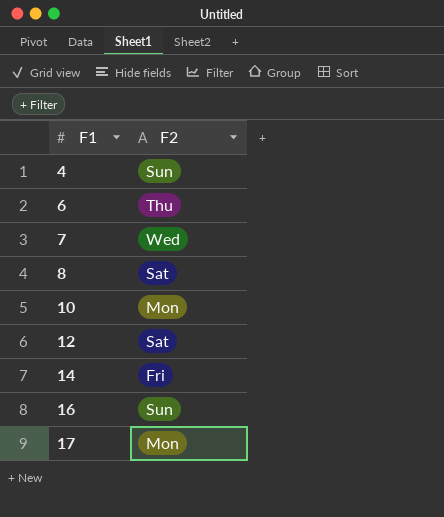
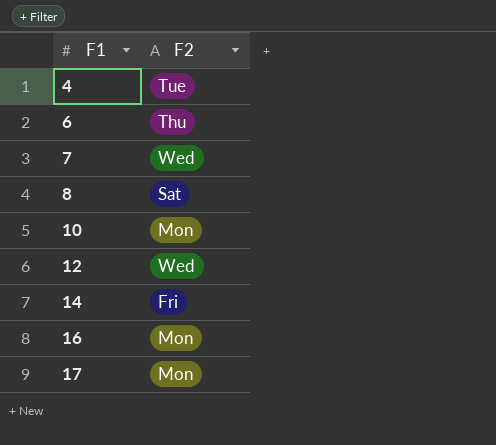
4 | F2: Sun -> Tue
12 | F2: Sat -> Wed
16 | F2: Sun -> Mon

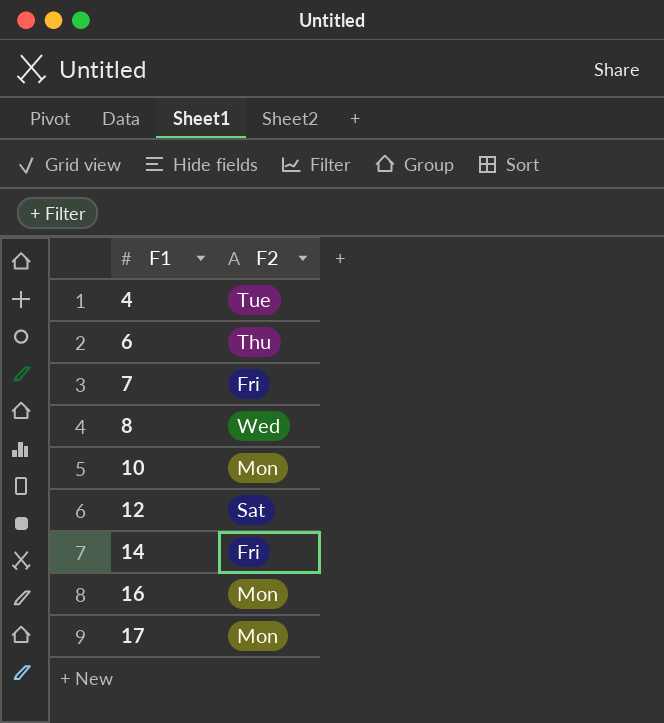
7 | F2: Wed -> Fri
8 | F2: Sat -> Wed
12 | F2: Wed -> Sat

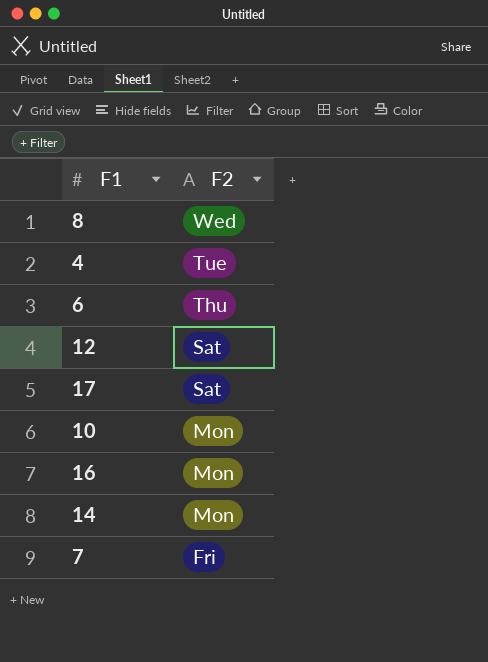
row order: F1 ascending -> F2 descending
17 | F2: Mon -> Sat
14 | F2: Fri -> Mon

